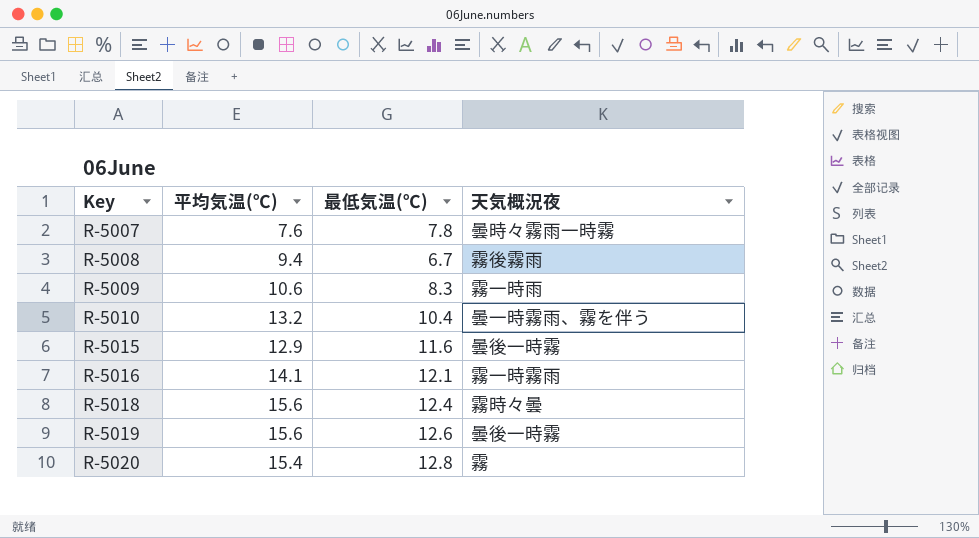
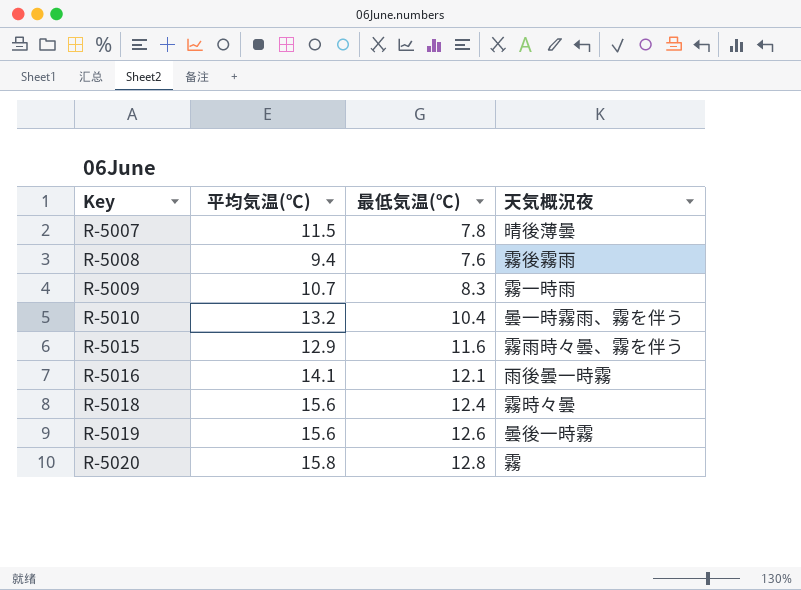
R-5007 | 平均気温(℃): 7.6 -> 11.5
R-5007 | 天気概況夜: 曇時々霧雨一時霧 -> 晴後薄曇
R-5008 | 最低気温(℃): 6.7 -> 7.6
R-5009 | 平均気温(℃): 10.6 -> 10.7
R-5015 | 天気概況夜: 曇後一時霧 -> 霧雨時々曇、霧を伴う
R-5016 | 天気概況夜: 霧一時霧雨 -> 雨後曇一時霧
R-5020 | 平均気温(℃): 15.4 -> 15.8

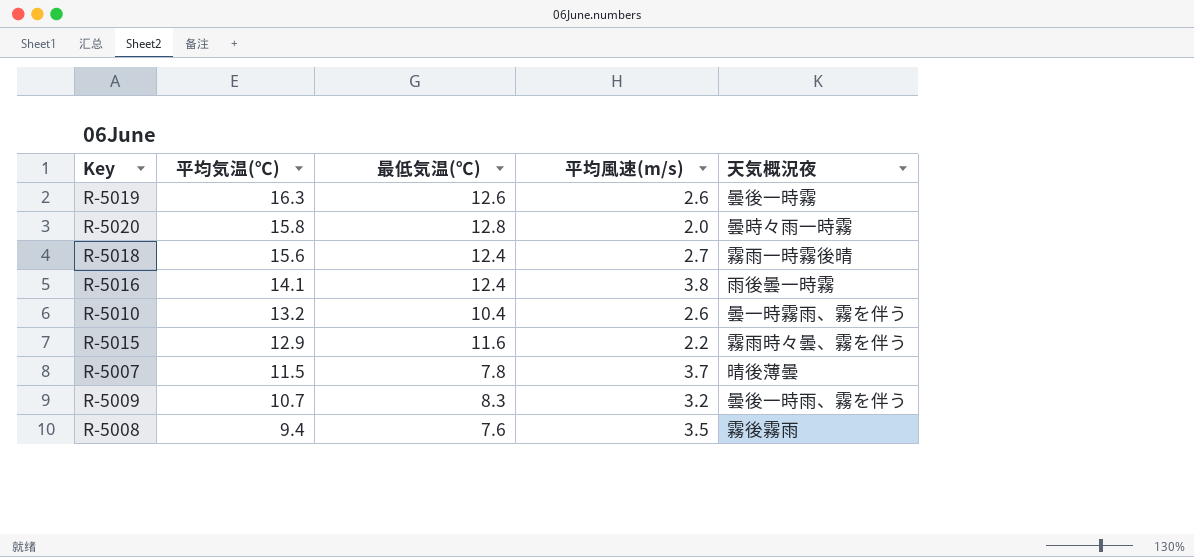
row order: Key ascending -> 平均気温(℃) descending
column 平均風速(m/s) | position: none -> 4
R-5019 | 平均気温(℃): 15.6 -> 16.3
R-5020 | 天気概況夜: 霧 -> 曇時々雨一時霧
R-5018 | 天気概況夜: 霧時々曇 -> 霧雨一時霧後晴
R-5016 | 最低気温(℃): 12.1 -> 12.4
R-5009 | 天気概況夜: 霧一時雨 -> 曇後一時雨、霧を伴う

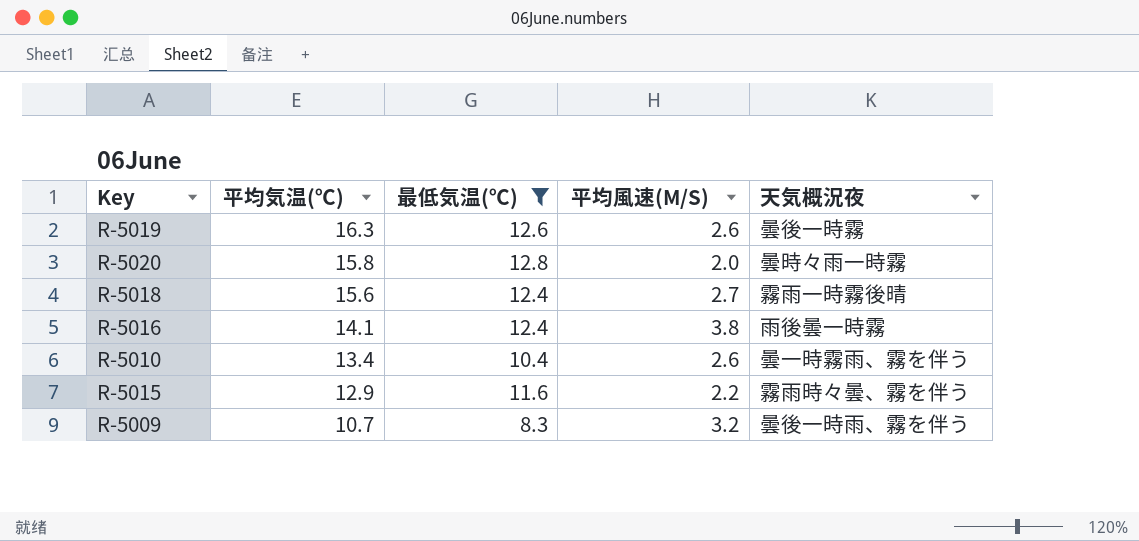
filter: none -> 最低気温(℃) >= 8.3
column name: 平均風速(m/s) -> 平均風速(M/S)
R-5010 | 平均気温(℃): 13.2 -> 13.4

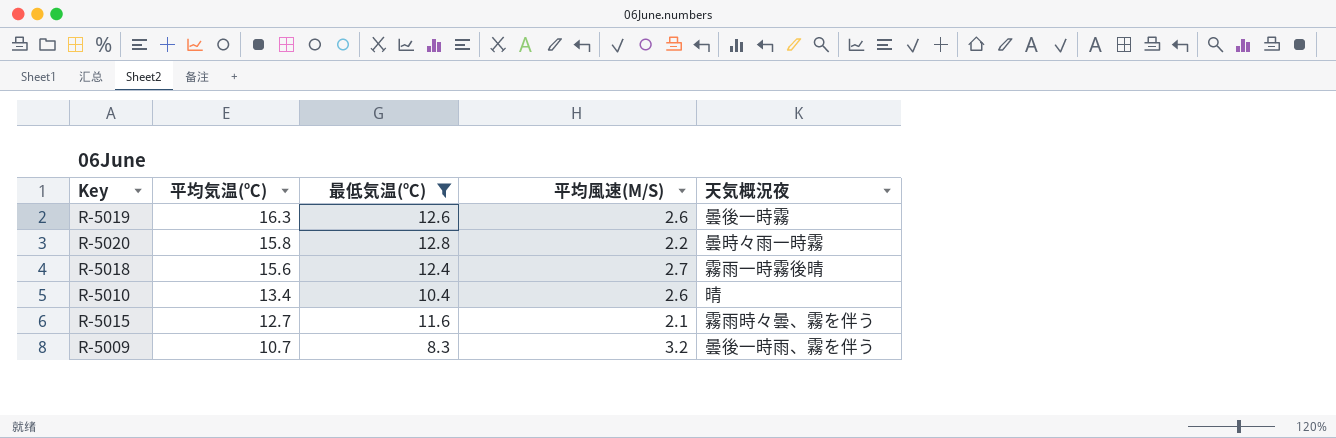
row R-5016: 14.1 | 12.4 | 3.8 | 雨後曇一時霧 -> none
R-5020 | 平均風速(M/S): 2.0 -> 2.2
R-5010 | 天気概況夜: 曇一時霧雨、霧を伴う -> 晴
R-5015 | 平均気温(℃): 12.9 -> 12.7
R-5015 | 平均風速(M/S): 2.2 -> 2.1

